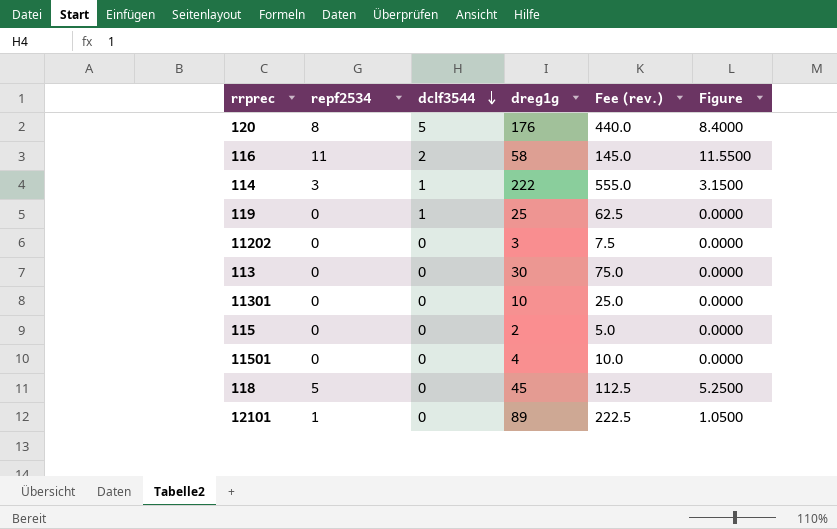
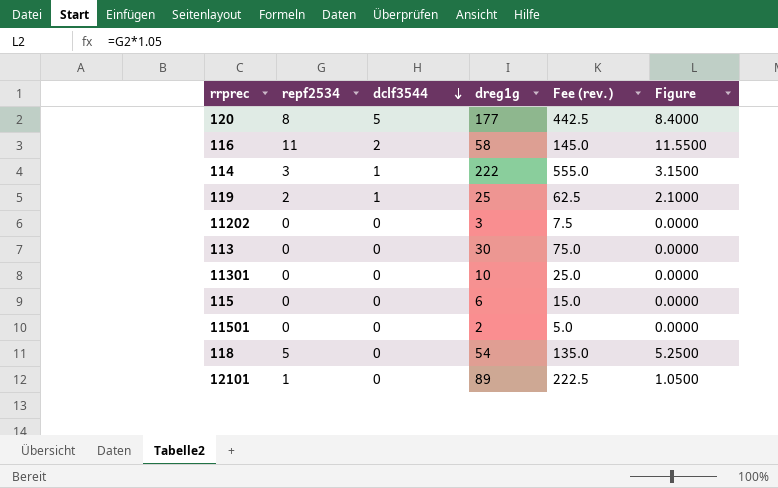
120 | dreg1g: 176 -> 177
120 | Fee (rev.): 440.0 -> 442.5
119 | repf2534: 0 -> 2
119 | Figure: 0.0000 -> 2.1000
115 | dreg1g: 2 -> 6
115 | Fee (rev.): 5.0 -> 15.0
11501 | dreg1g: 4 -> 2
11501 | Fee (rev.): 10.0 -> 5.0
118 | dreg1g: 45 -> 54
118 | Fee (rev.): 112.5 -> 135.0

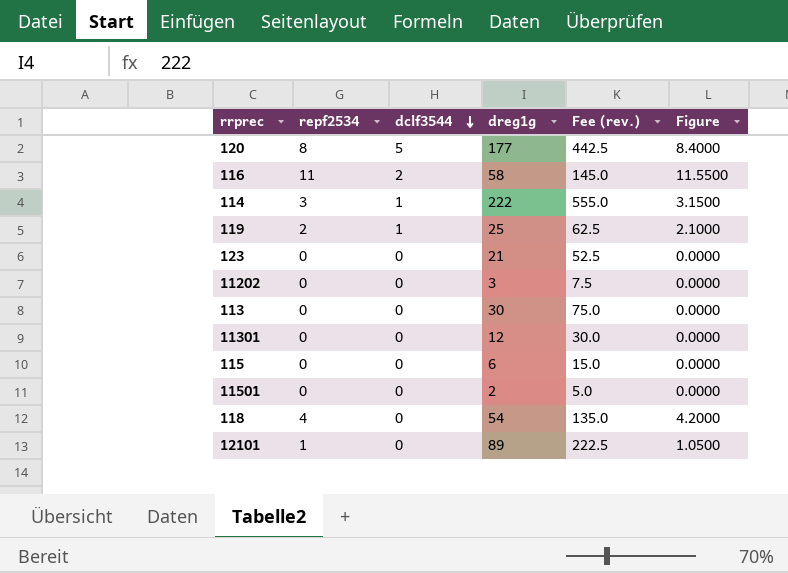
row 123: none -> 0 | 0 | 21 | 52.5 | 0.0000
11301 | dreg1g: 10 -> 12
11301 | Fee (rev.): 25.0 -> 30.0
118 | repf2534: 5 -> 4
118 | Figure: 5.2500 -> 4.2000

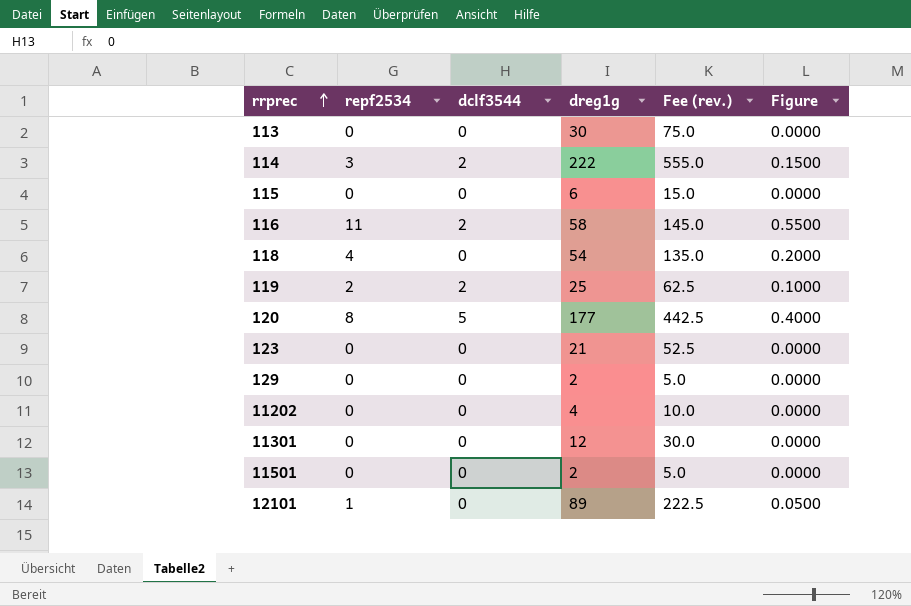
row order: dclf3544 descending -> rrprec ascending
column Figure | formula: [repf2534] * 1.05 -> [repf2534] * 0.05
114 | dclf3544: 1 -> 2
119 | dclf3544: 1 -> 2
row 129: none -> 0 | 0 | 2 | 5.0 | 0.0000
11202 | dreg1g: 3 -> 4
11202 | Fee (rev.): 7.5 -> 10.0

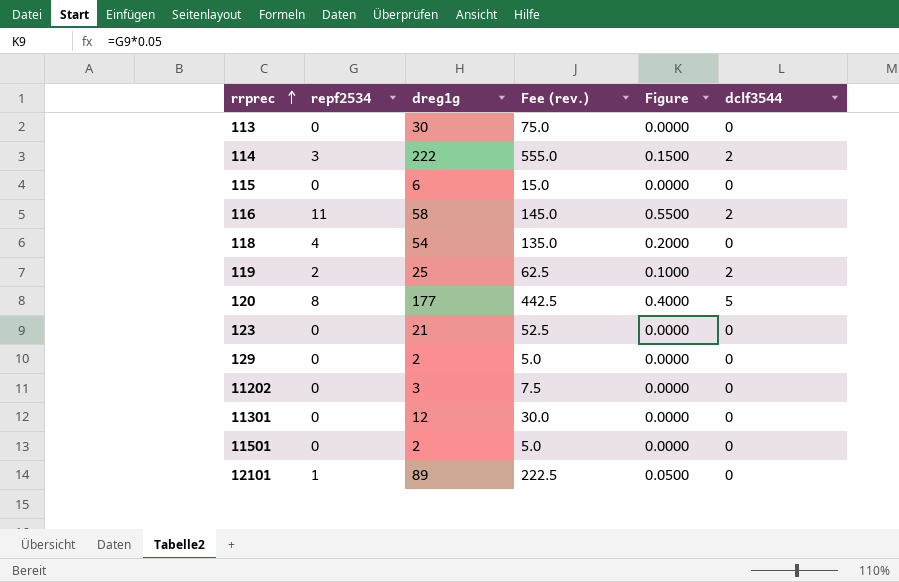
column dclf3544 | position: 3 -> 6
11202 | dreg1g: 4 -> 3
11202 | Fee (rev.): 10.0 -> 7.5

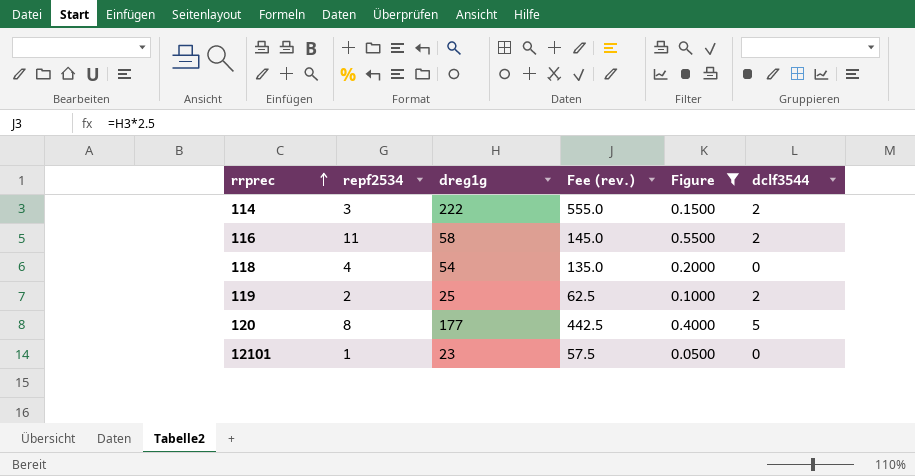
filter: none -> Figure != 0.0000
12101 | dreg1g: 89 -> 23
12101 | Fee (rev.): 222.5 -> 57.5

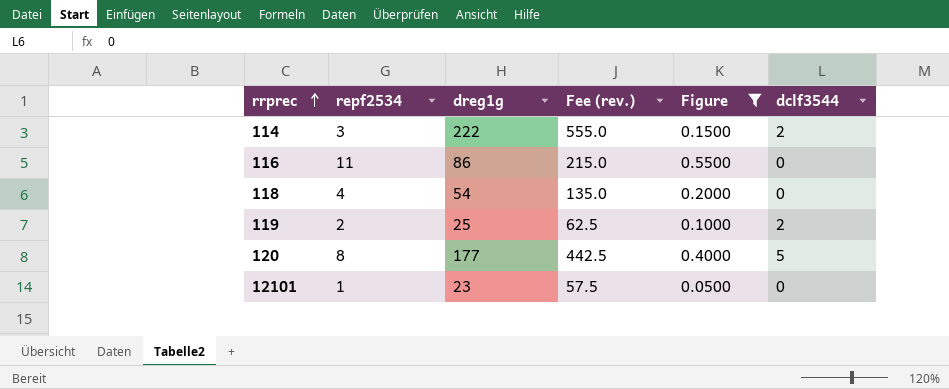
116 | dreg1g: 58 -> 86
116 | Fee (rev.): 145.0 -> 215.0
116 | dclf3544: 2 -> 0

